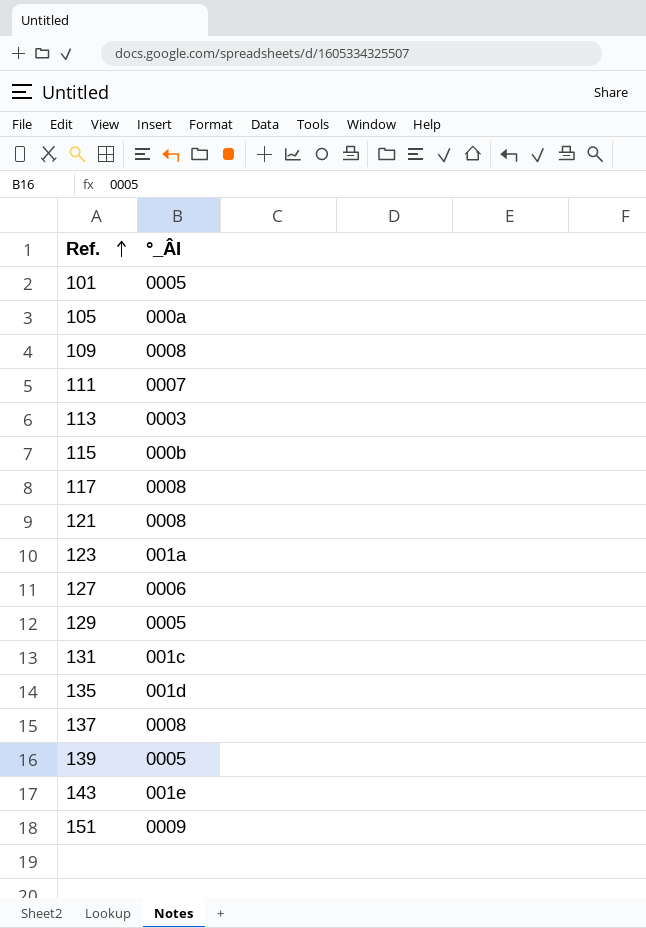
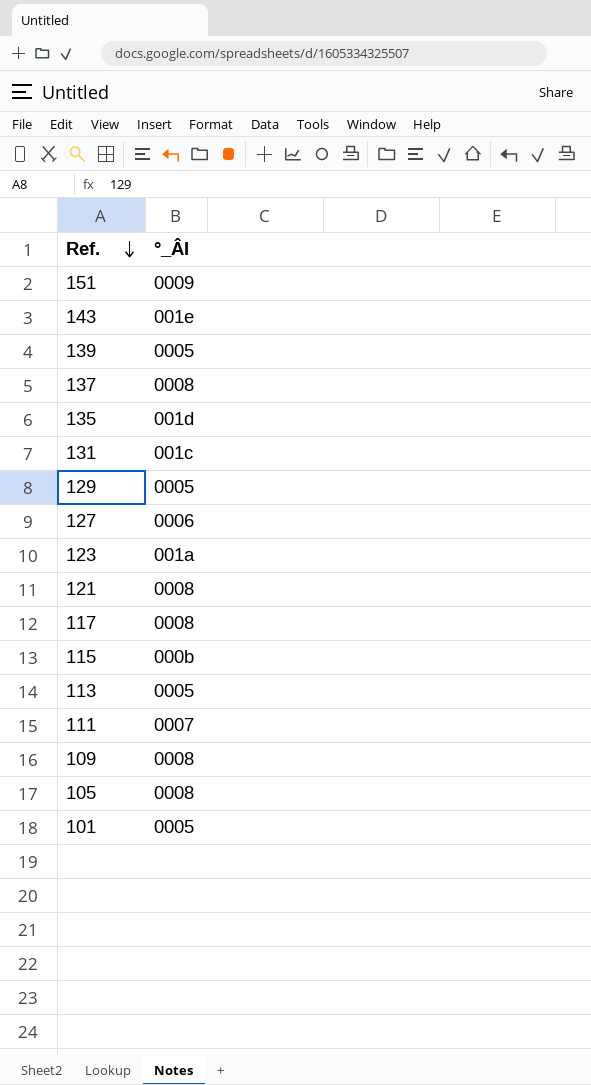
row order: Ref. ascending -> Ref. descending
113 | °_ÂI: 0003 -> 0005
105 | °_ÂI: 000a -> 0008

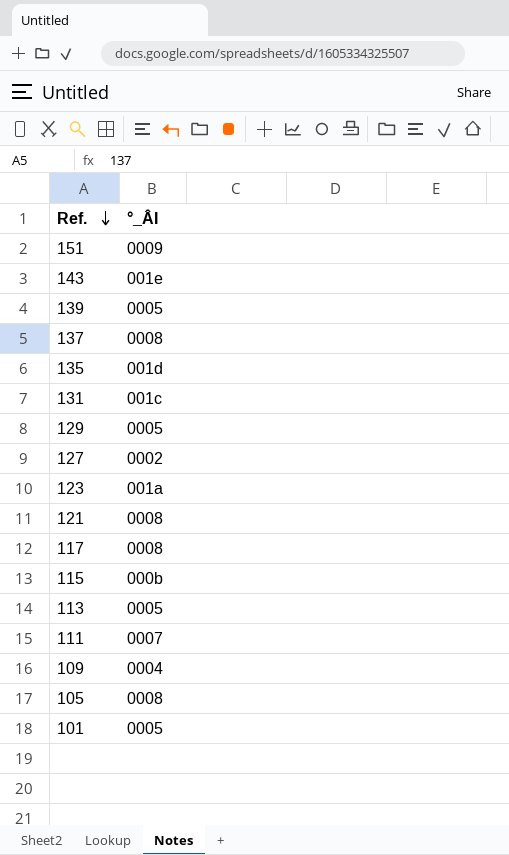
127 | °_ÂI: 0006 -> 0002
109 | °_ÂI: 0008 -> 0004

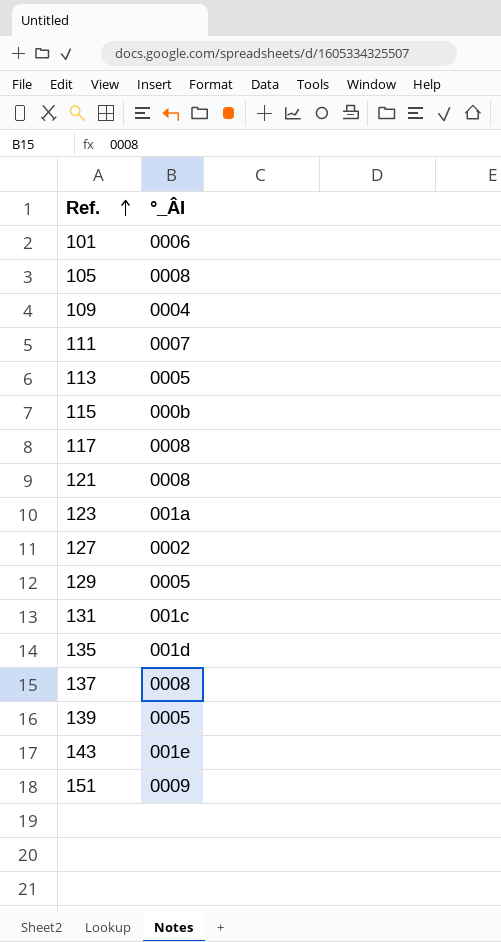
row order: Ref. descending -> Ref. ascending
101 | °_ÂI: 0005 -> 0006

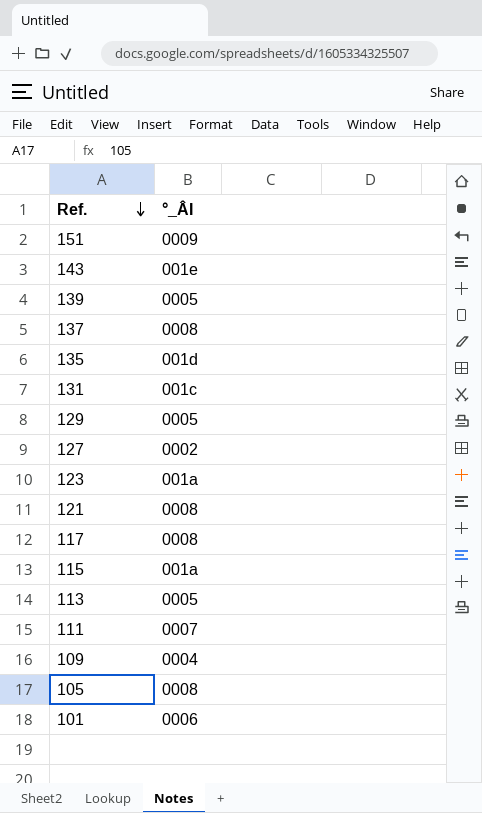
row order: Ref. ascending -> Ref. descending
115 | °_ÂI: 000b -> 001a

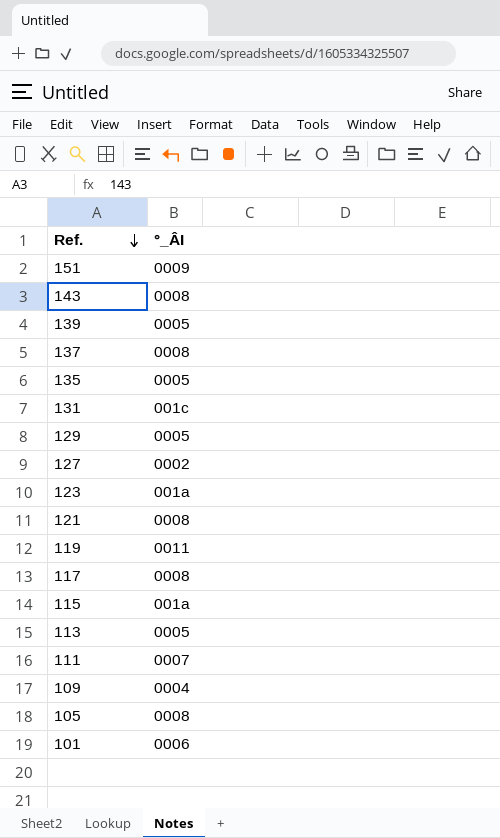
143 | °_ÂI: 001e -> 0008
135 | °_ÂI: 001d -> 0005
row 119: none -> 0011

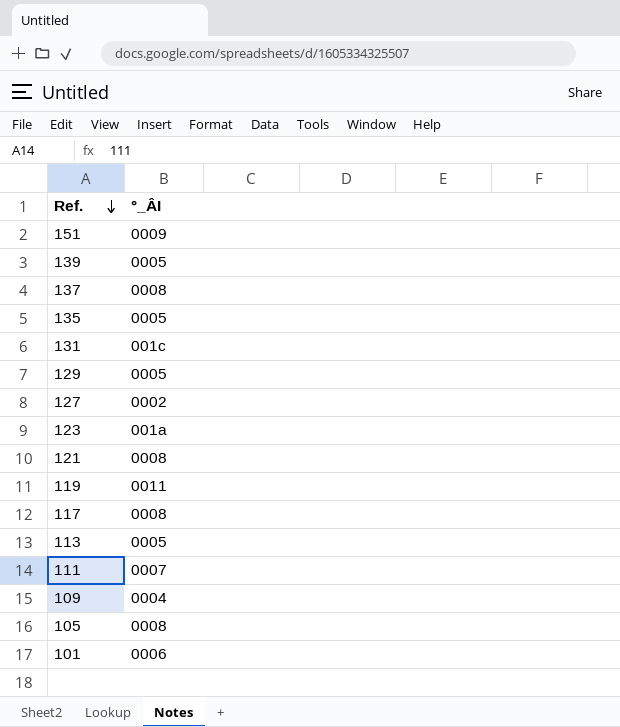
row 143: 0008 -> none
row 115: 001a -> none

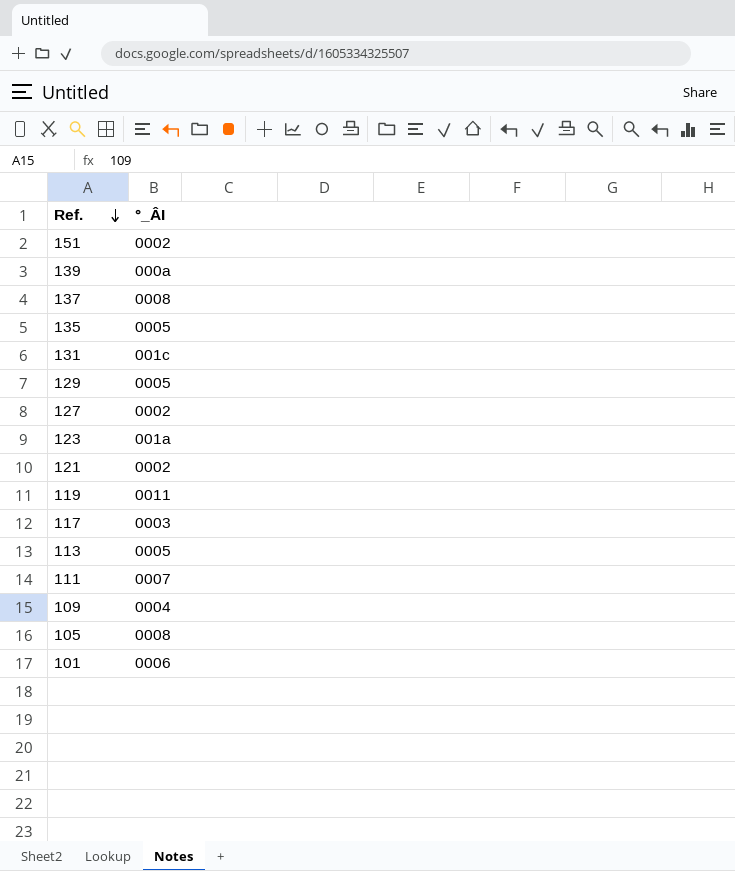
151 | °_ÂI: 0009 -> 0002
139 | °_ÂI: 0005 -> 000a
121 | °_ÂI: 0008 -> 0002
117 | °_ÂI: 0008 -> 0003

